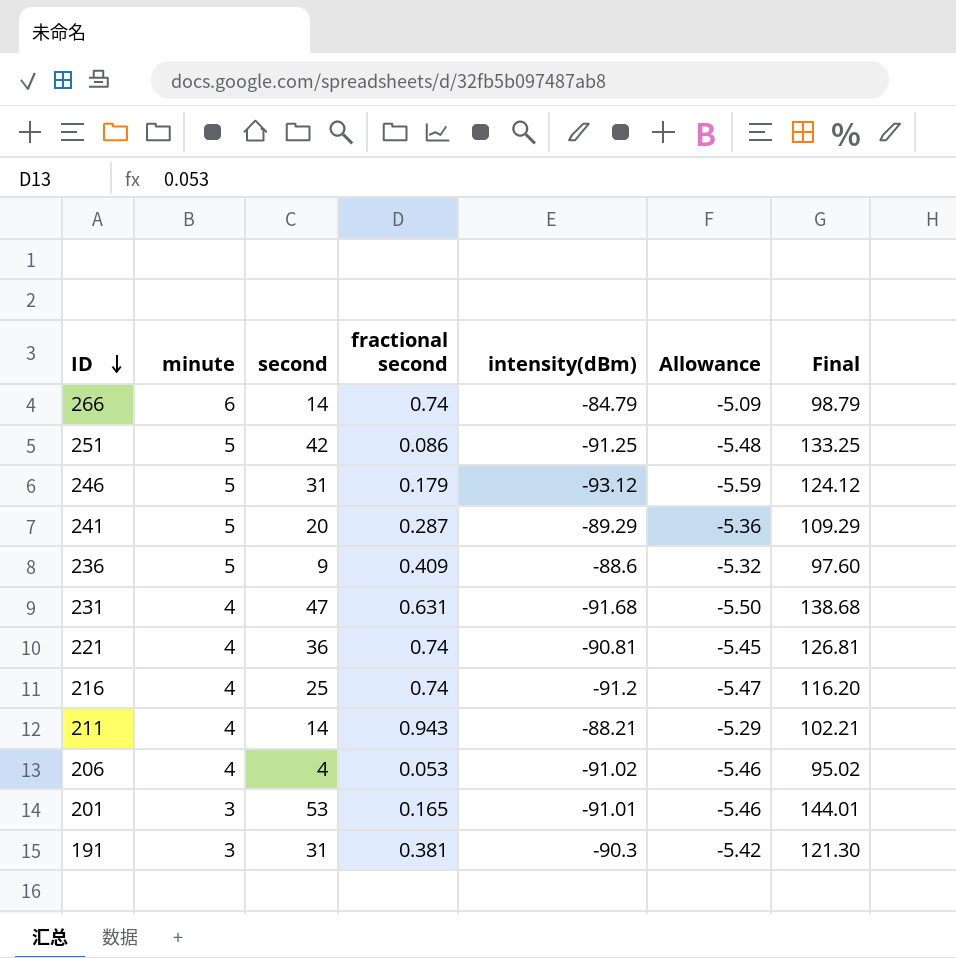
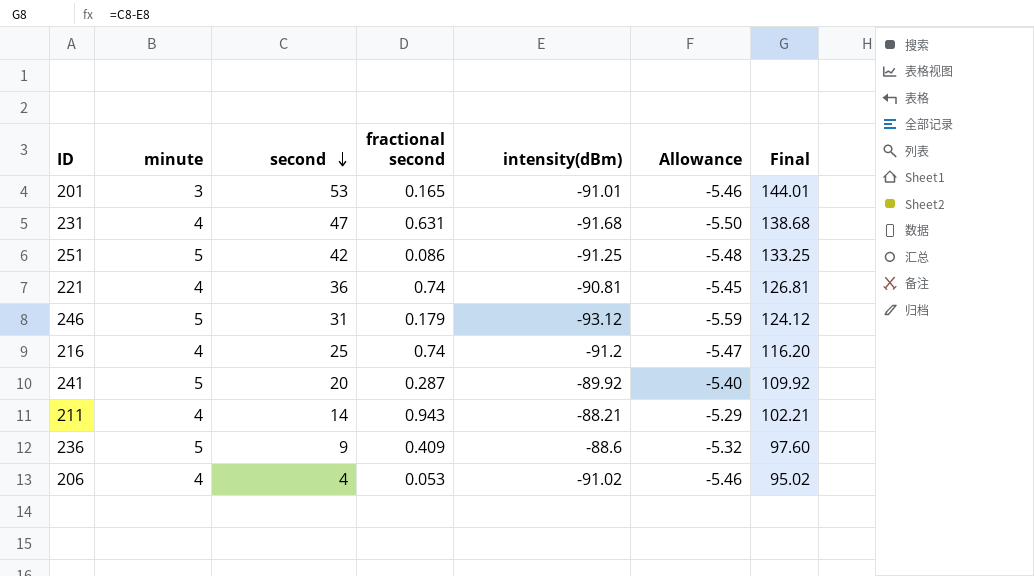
row order: ID descending -> second descending
row 266: 6 | 14 | 0.74 | -84.79 | -5.09 | 98.79 -> none
row 191: 3 | 31 | 0.381 | -90.3 | -5.42 | 121.30 -> none
241 | intensity(dBm): -89.29 -> -89.92
241 | Allowance: -5.36 -> -5.40
241 | Final: 109.29 -> 109.92

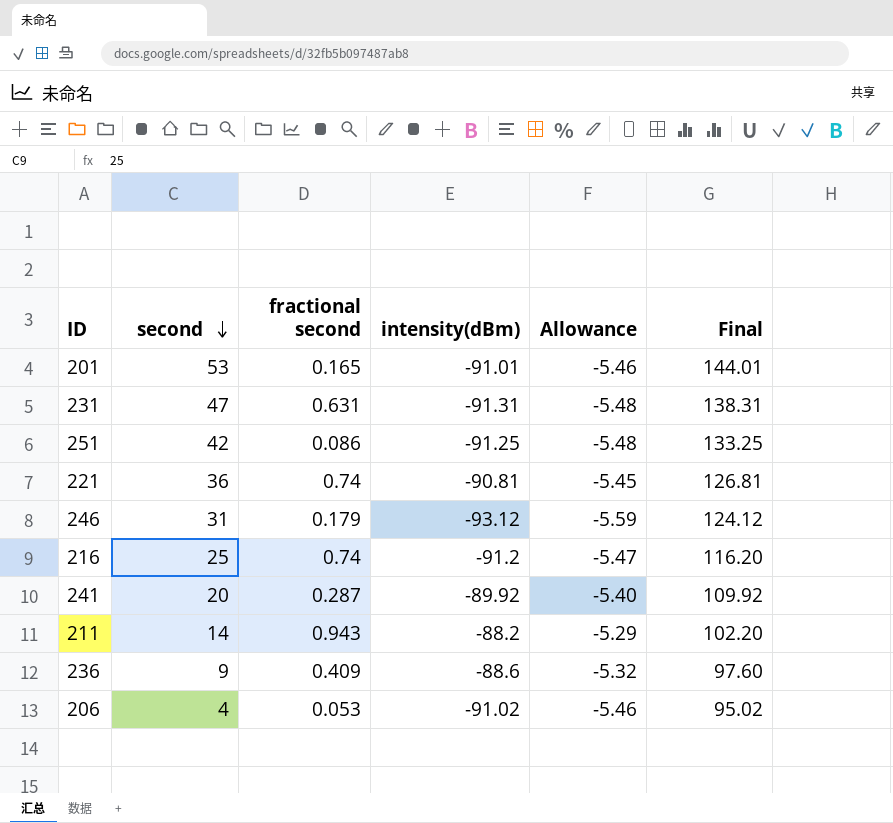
column minute | position: 2 -> none
231 | intensity(dBm): -91.68 -> -91.31
231 | Allowance: -5.50 -> -5.48
231 | Final: 138.68 -> 138.31
211 | intensity(dBm): -88.21 -> -88.2
211 | Final: 102.21 -> 102.20

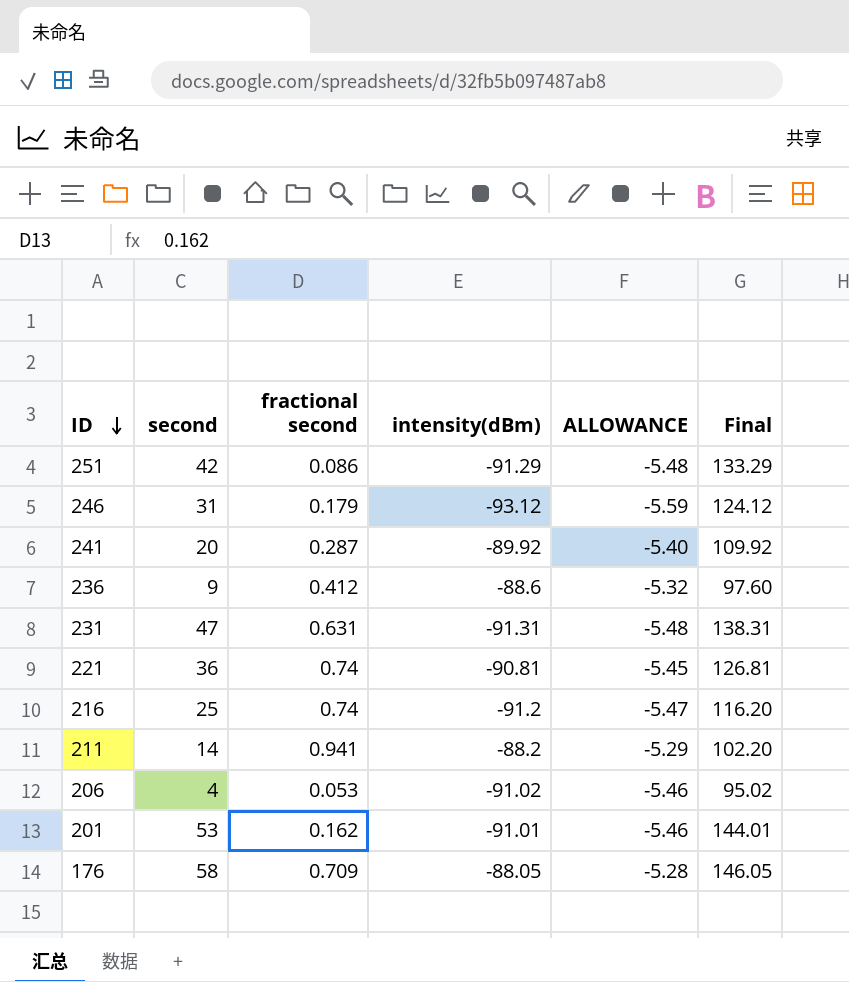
row order: second descending -> ID descending
column name: Allowance -> ALLOWANCE
251 | intensity(dBm): -91.25 -> -91.29
251 | Final: 133.25 -> 133.29
236 | fractional second: 0.409 -> 0.412
211 | fractional second: 0.943 -> 0.941
201 | fractional second: 0.165 -> 0.162
row 176: none -> 58 | 0.709 | -88.05 | -5.28 | 146.05

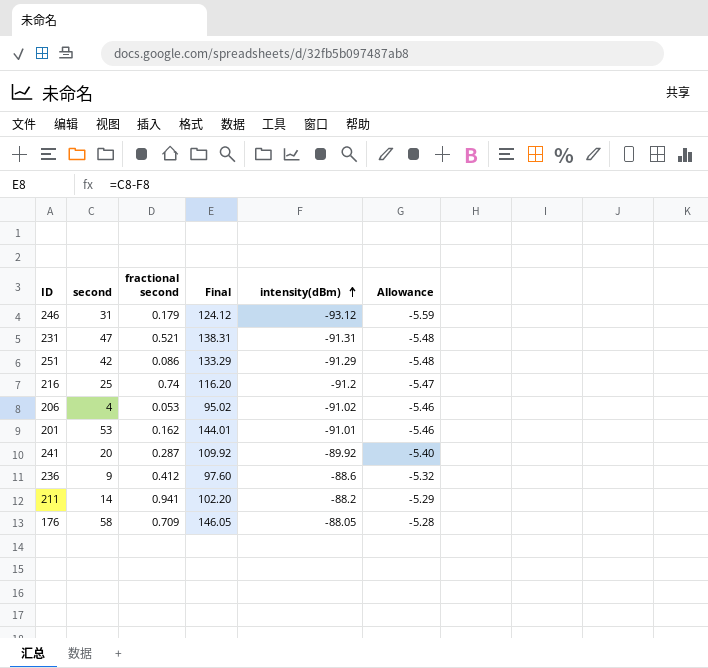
row order: ID descending -> intensity(dBm) ascending
column Final | position: 6 -> 4
column name: ALLOWANCE -> Allowance
row 221: 36 | 0.74 | -90.81 | -5.45 | 126.81 -> none
231 | fractional second: 0.631 -> 0.521

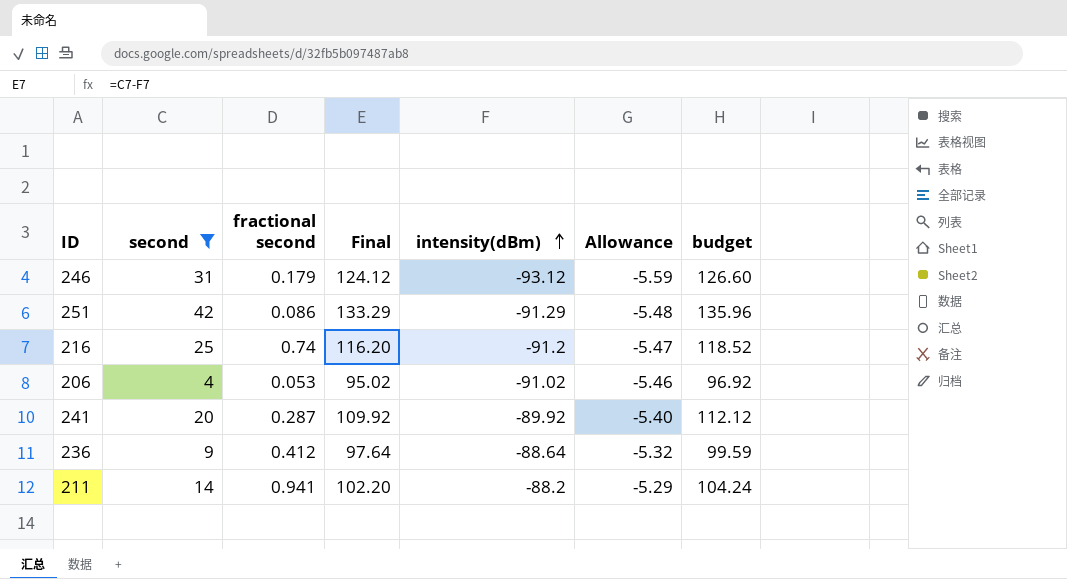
filter: none -> second <= 42
column budget | formula: none -> [Final] * 1.02
236 | Final: 97.60 -> 97.64
236 | intensity(dBm): -88.6 -> -88.64

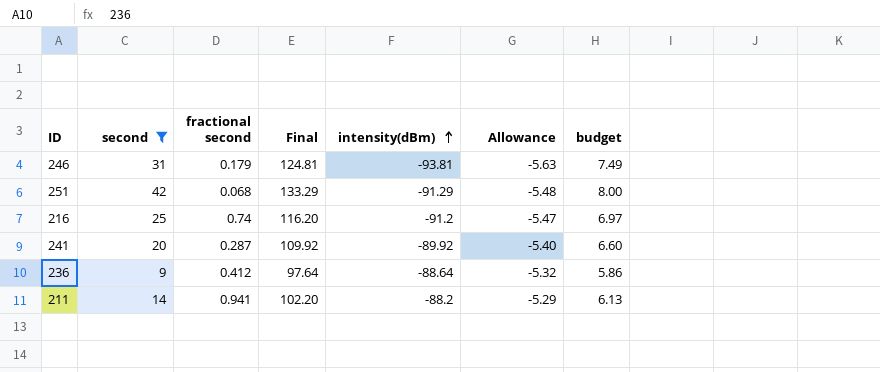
column budget | formula: [Final] * 1.02 -> [Final] * 0.06
row 206: 4 | 0.053 | 95.02 | -91.02 | -5.46 | 96.92 -> none
246 | Final: 124.12 -> 124.81
246 | intensity(dBm): -93.12 -> -93.81
246 | Allowance: -5.59 -> -5.63
251 | fractional second: 0.086 -> 0.068

